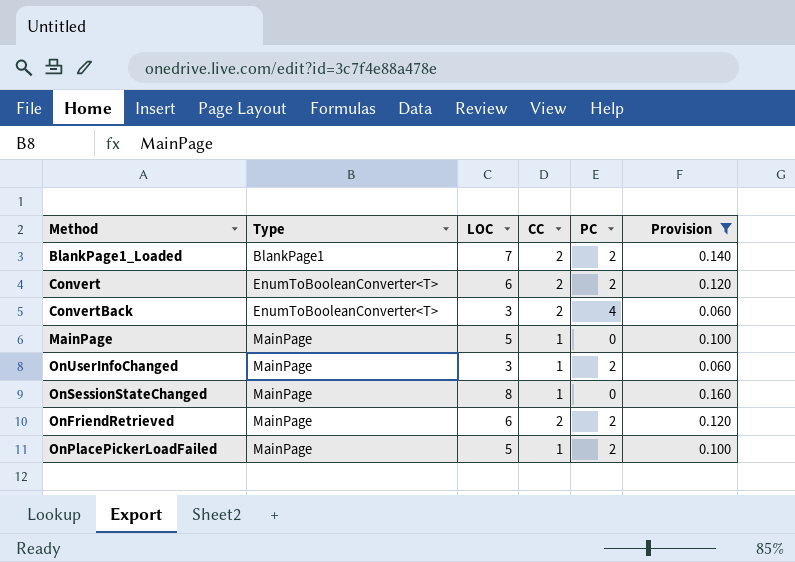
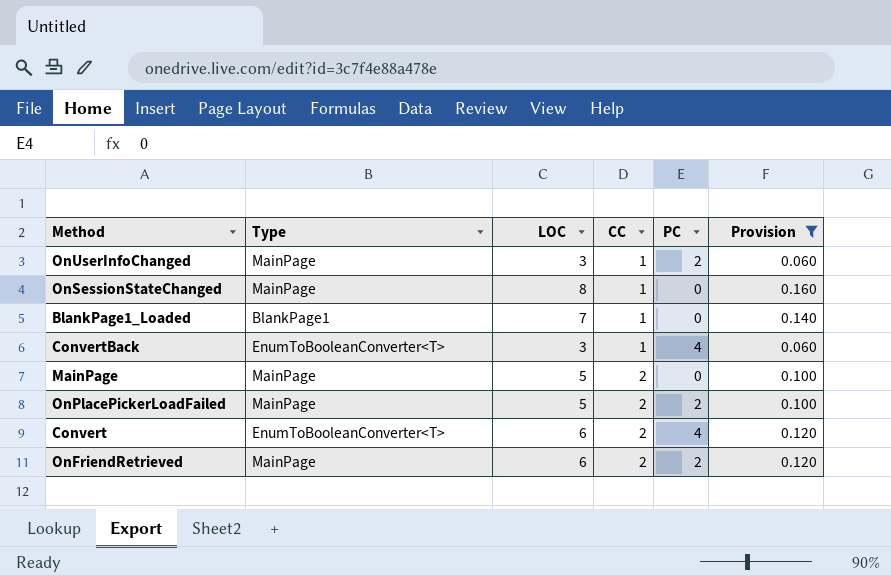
row order: Type ascending -> CC ascending
BlankPage1_Loaded | CC: 2 -> 1
BlankPage1_Loaded | PC: 2 -> 0
ConvertBack | CC: 2 -> 1
MainPage | CC: 1 -> 2
OnPlacePickerLoadFailed | CC: 1 -> 2
Convert | PC: 2 -> 4

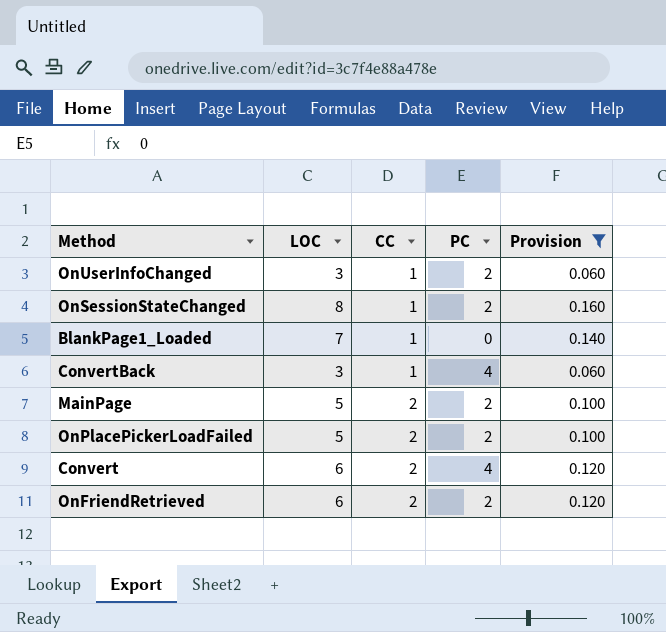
column Type | position: 2 -> none
OnSessionStateChanged | PC: 0 -> 2
MainPage | PC: 0 -> 2

